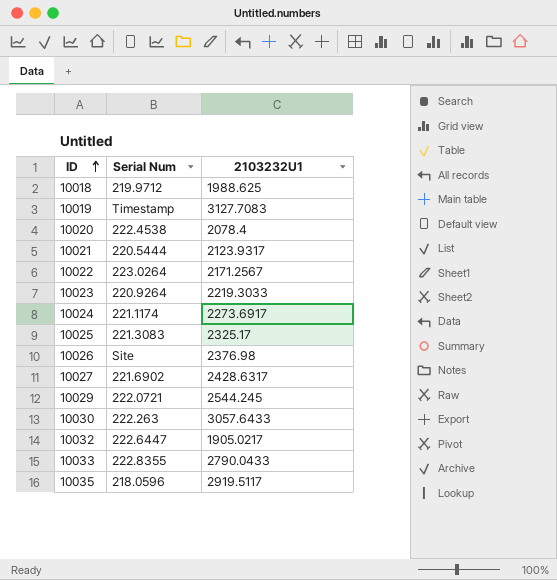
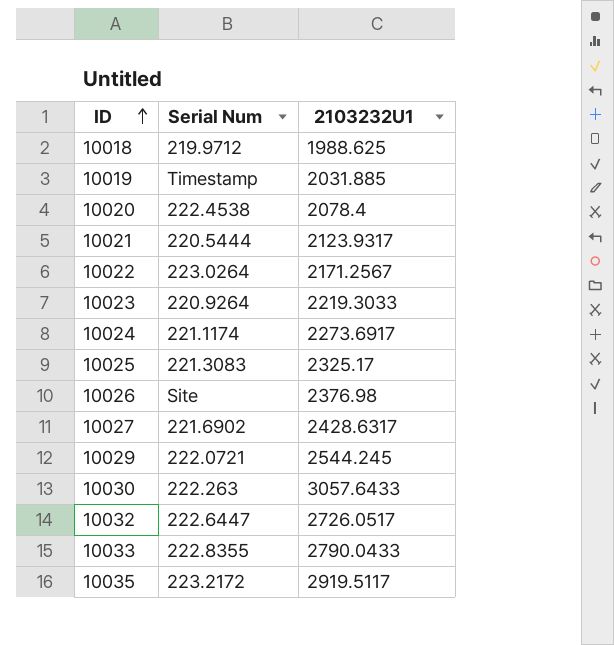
10019 | 2103232U1: 3127.7083 -> 2031.885
10032 | 2103232U1: 1905.0217 -> 2726.0517
10035 | Serial Num: 218.0596 -> 223.2172

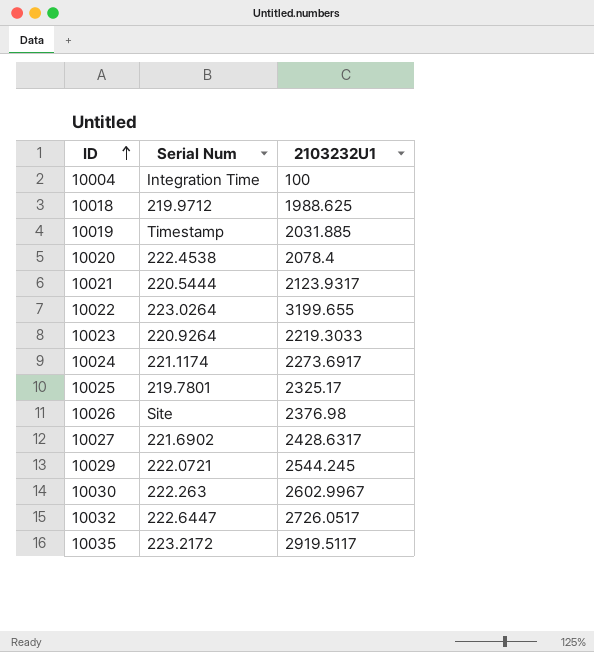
row 10033: 222.8355 | 2790.0433 -> none
row 10004: none -> Integration Time | 100
10022 | 2103232U1: 2171.2567 -> 3199.655
10025 | Serial Num: 221.3083 -> 219.7801
10030 | 2103232U1: 3057.6433 -> 2602.9967

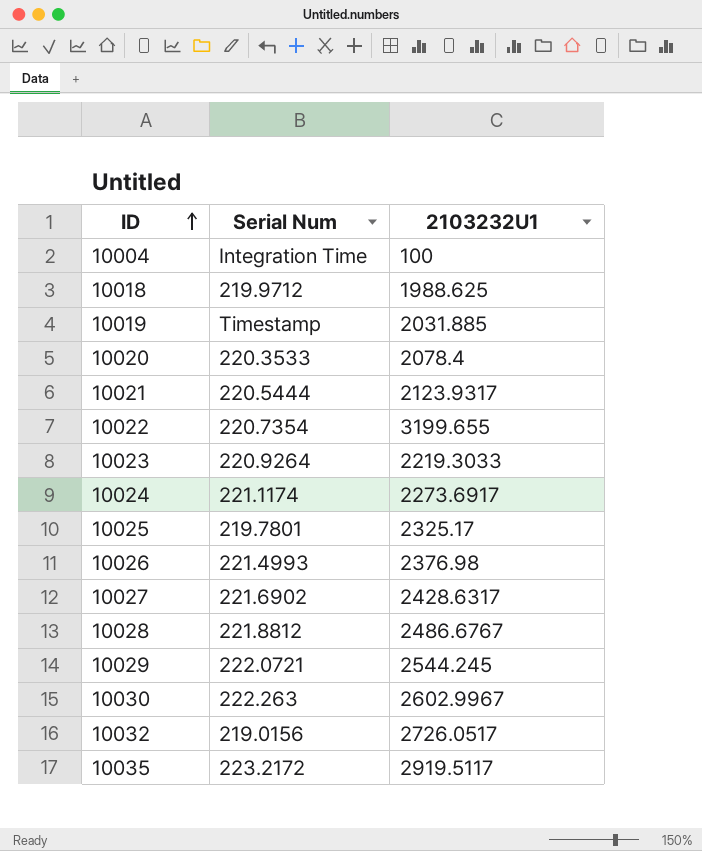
10020 | Serial Num: 222.4538 -> 220.3533
10022 | Serial Num: 223.0264 -> 220.7354
10026 | Serial Num: Site -> 221.4993
row 10028: none -> 221.8812 | 2486.6767
10032 | Serial Num: 222.6447 -> 219.0156

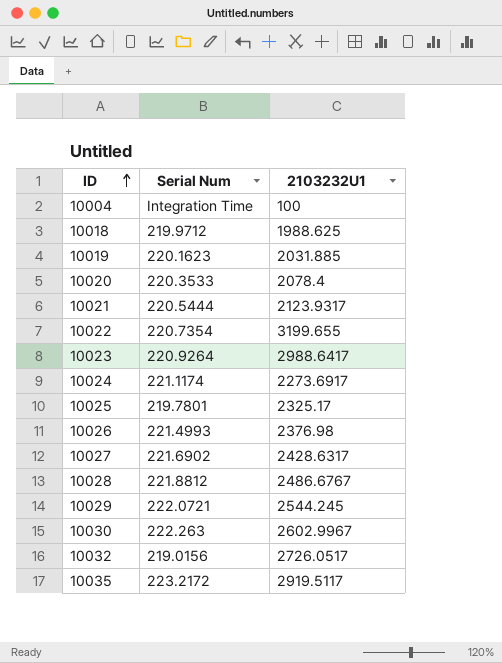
10019 | Serial Num: Timestamp -> 220.1623
10023 | 2103232U1: 2219.3033 -> 2988.6417

